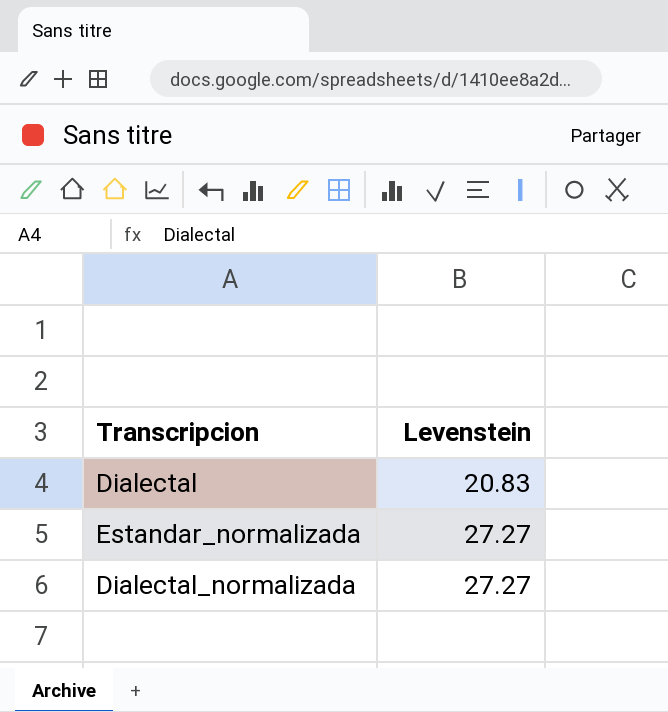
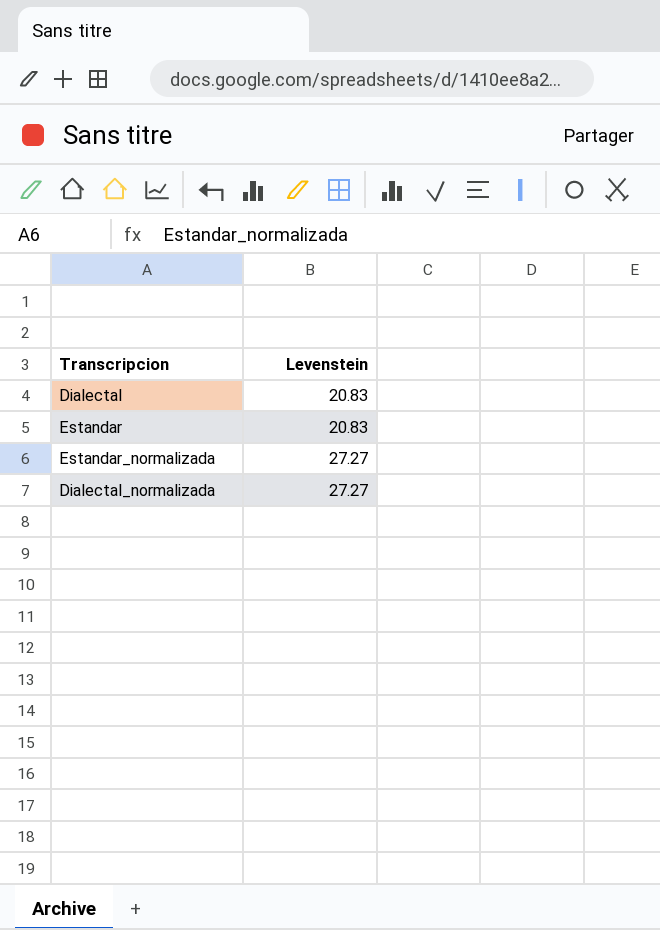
row Estandar: none -> 20.83

